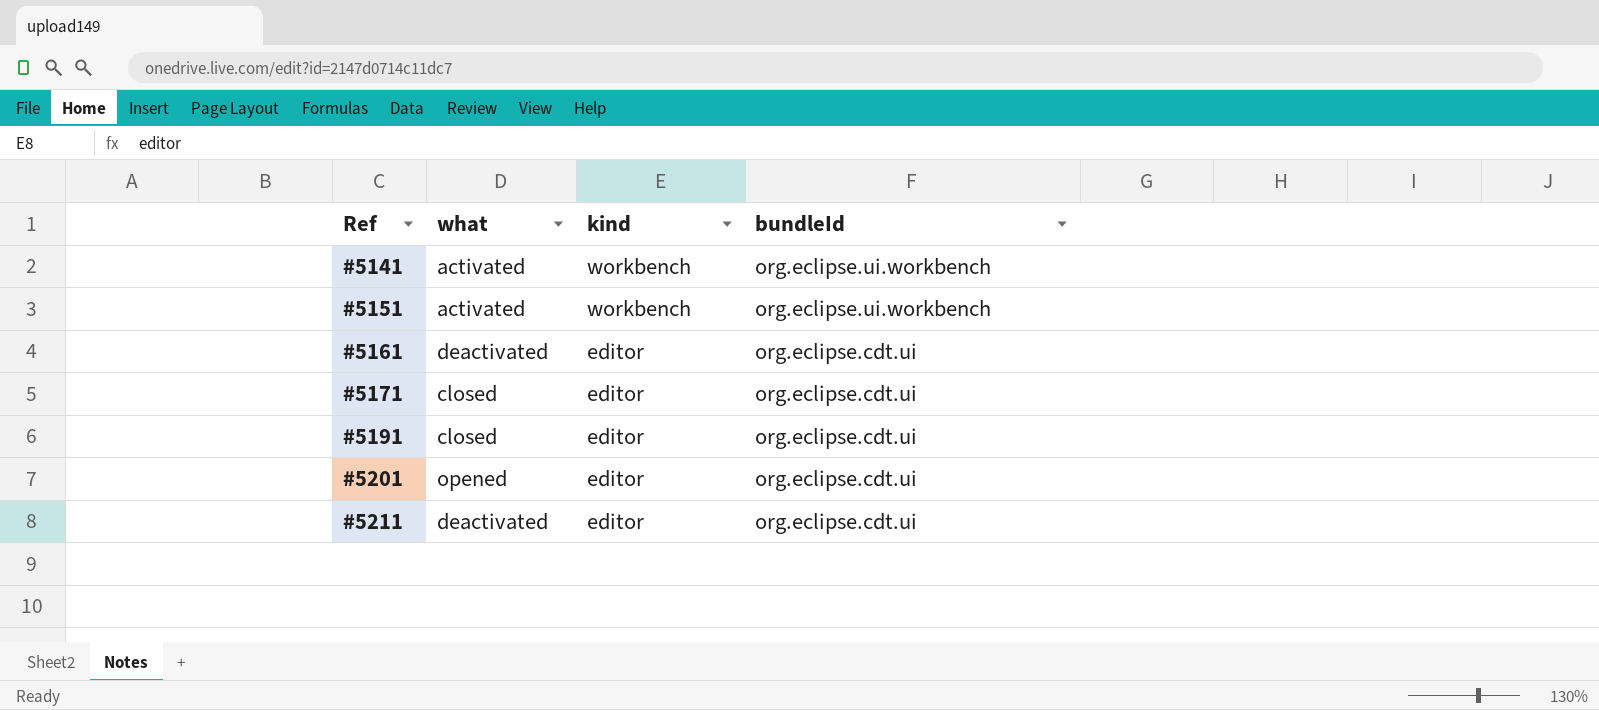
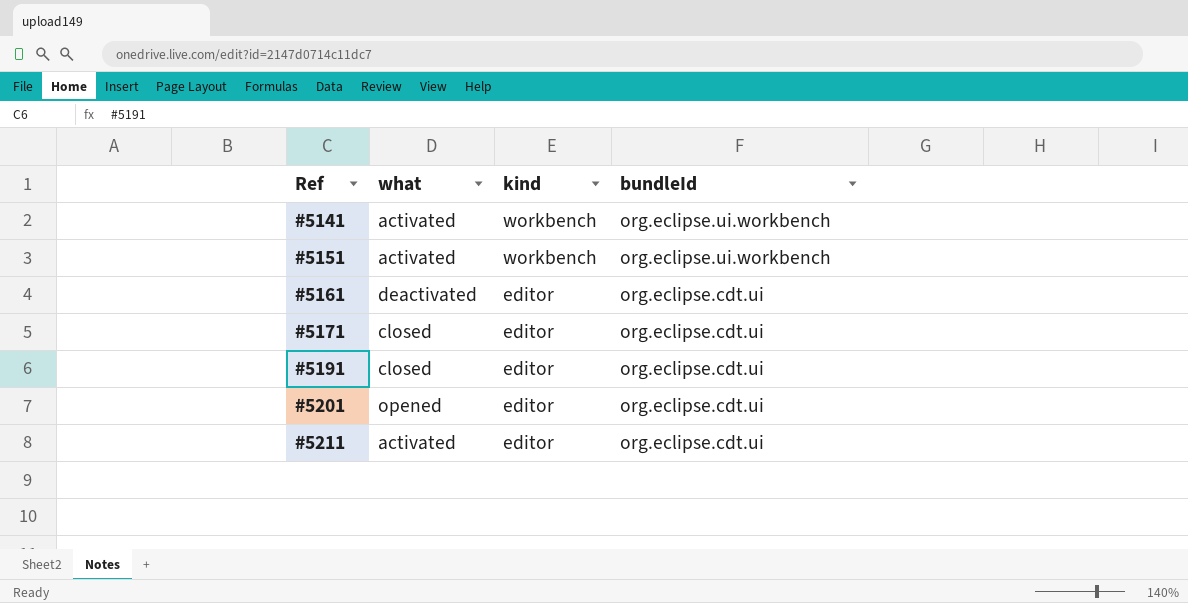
#5211 | what: deactivated -> activated

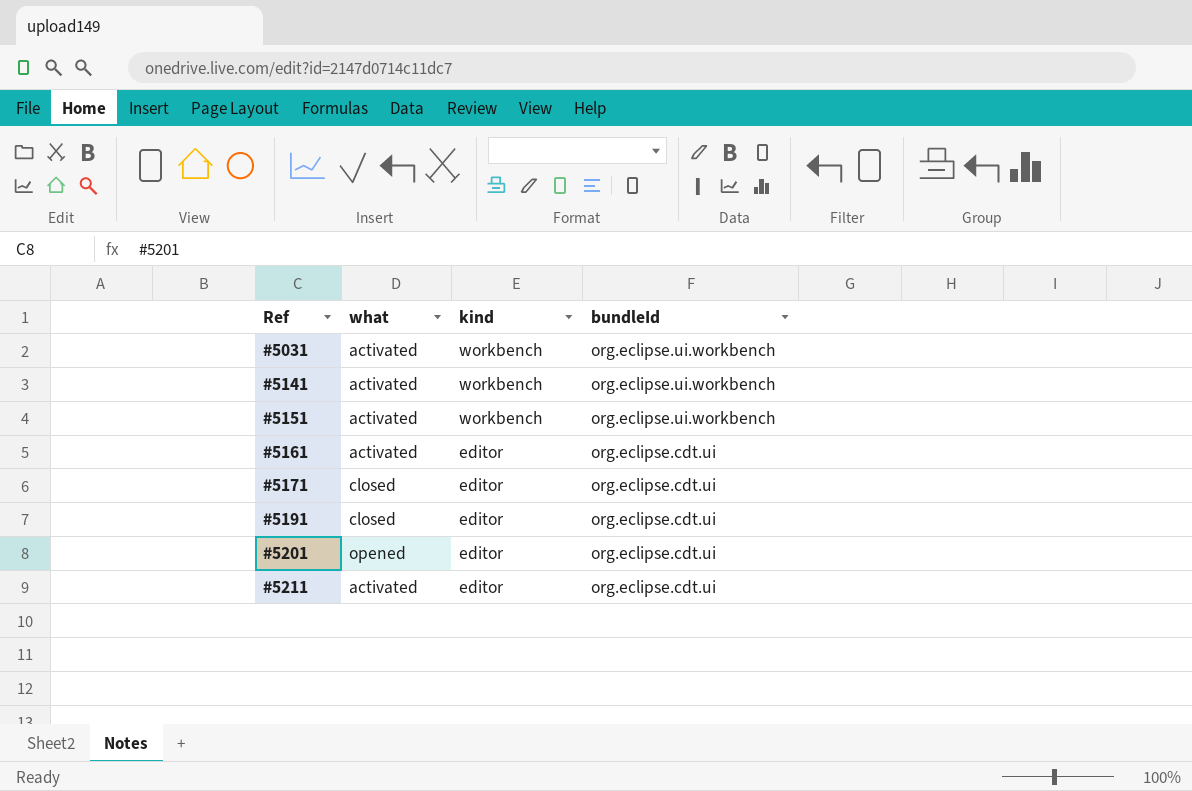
row #5031: none -> activated | workbench | org.eclipse.ui.workbench
#5161 | what: deactivated -> activated

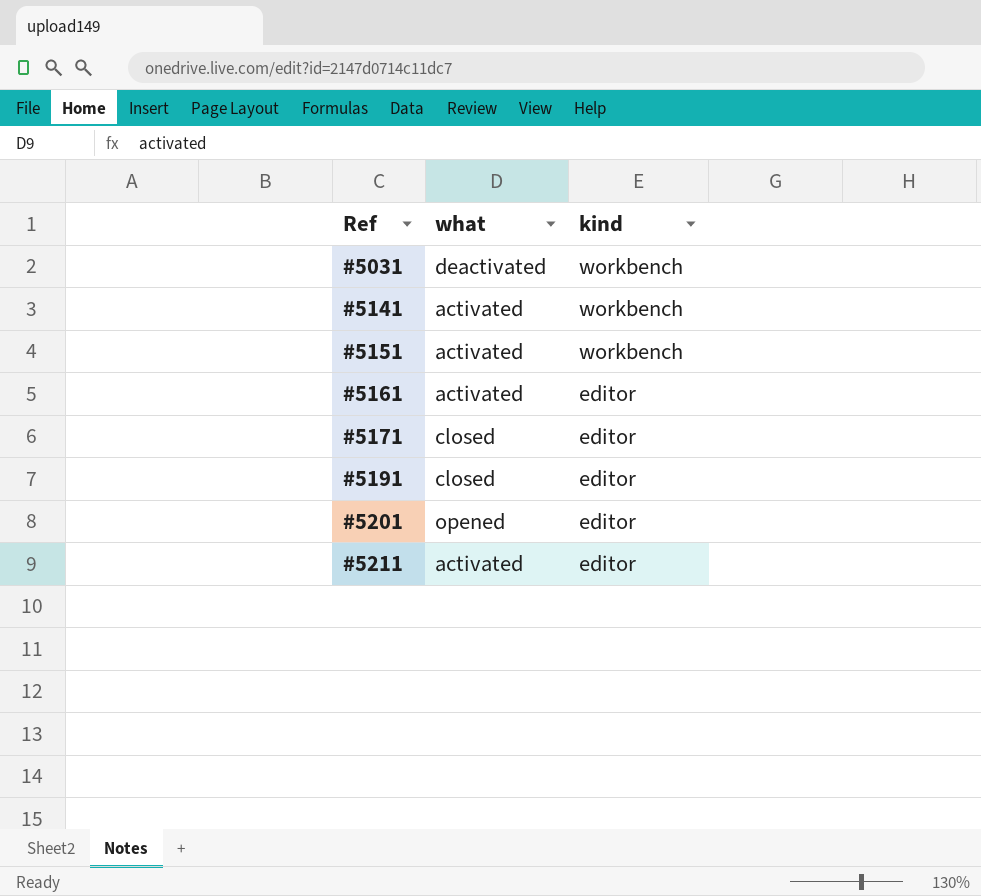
column bundleId | position: 4 -> none
#5031 | what: activated -> deactivated

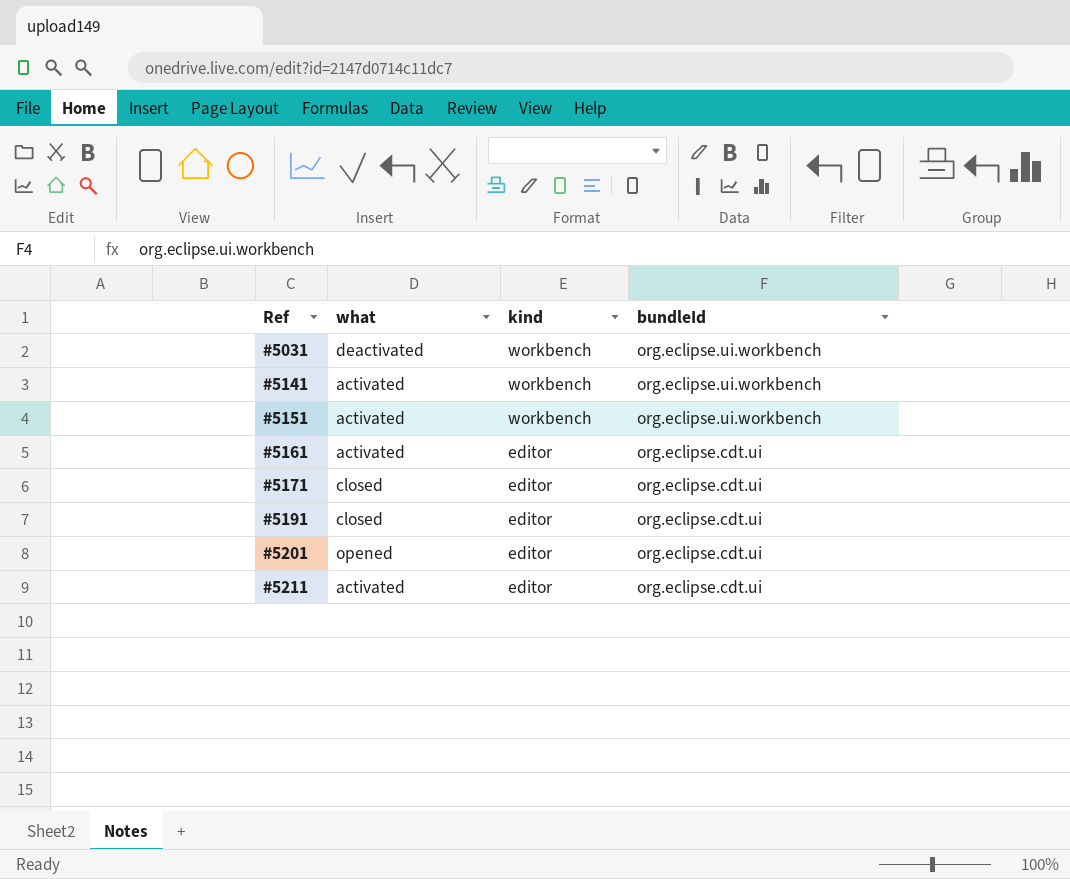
column bundleId | position: none -> 4

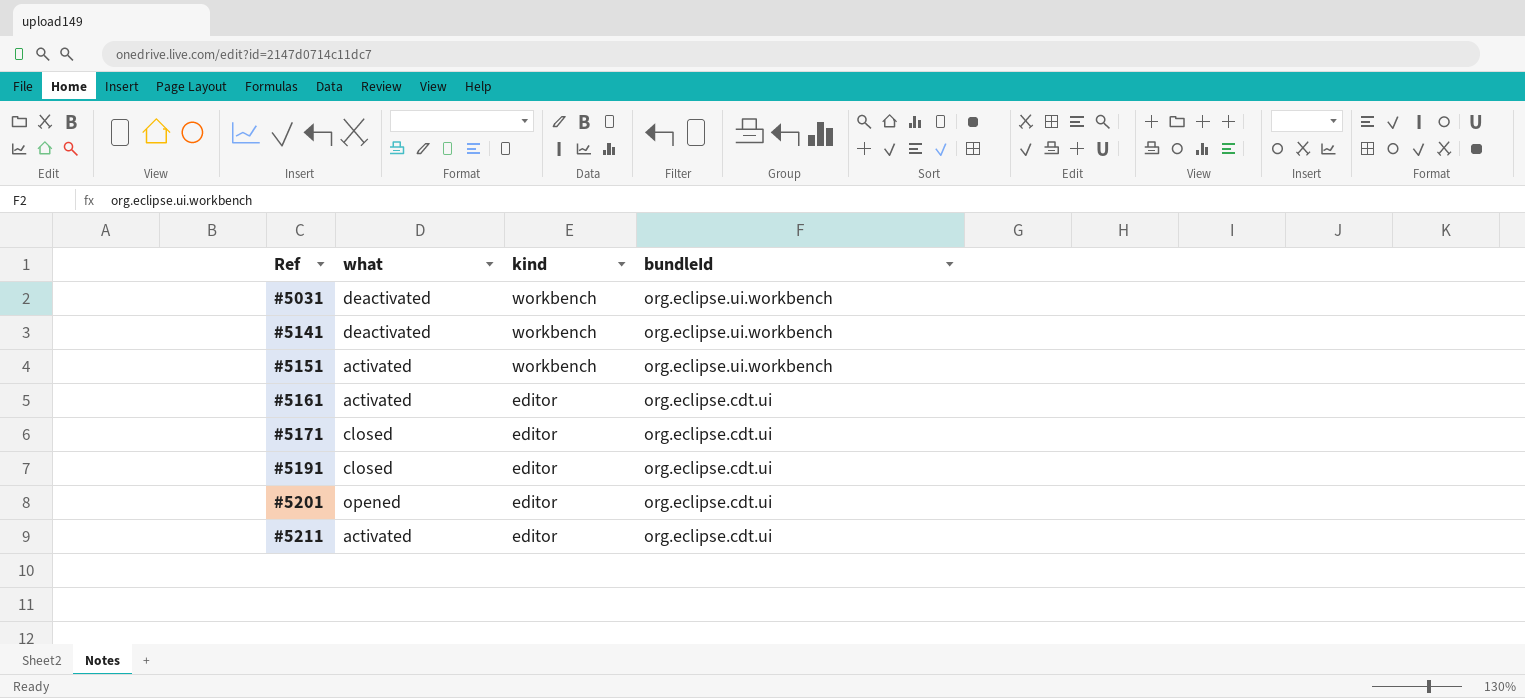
#5141 | what: activated -> deactivated

